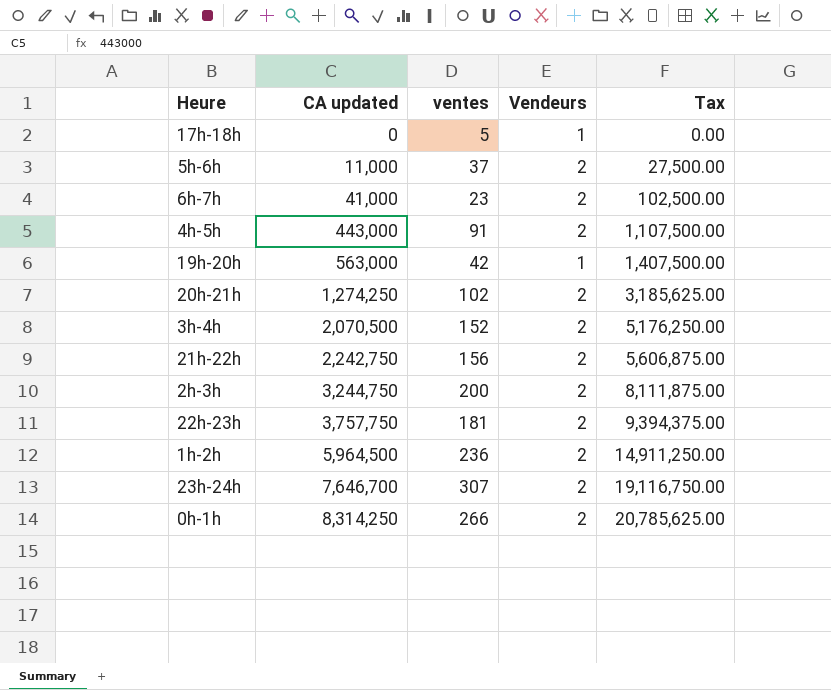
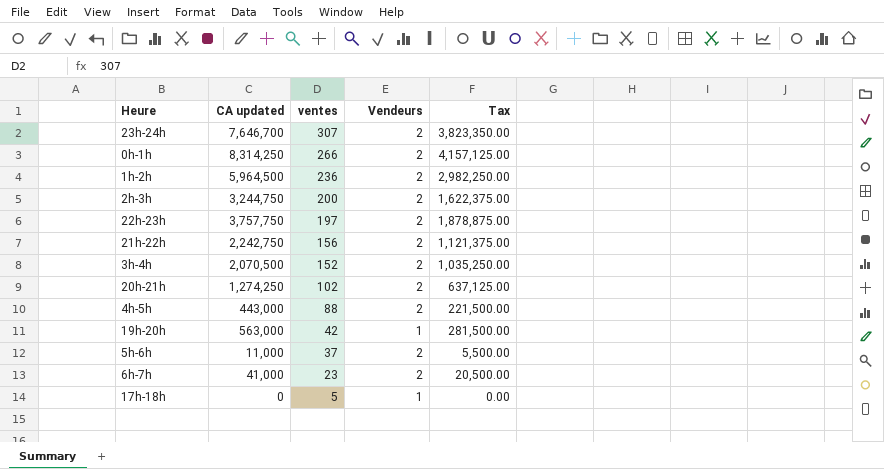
row order: CA updated ascending -> ventes descending
column Tax | formula: [CA updated] * 2.5 -> [CA updated] * 0.5
22h-23h | ventes: 181 -> 197
4h-5h | ventes: 91 -> 88

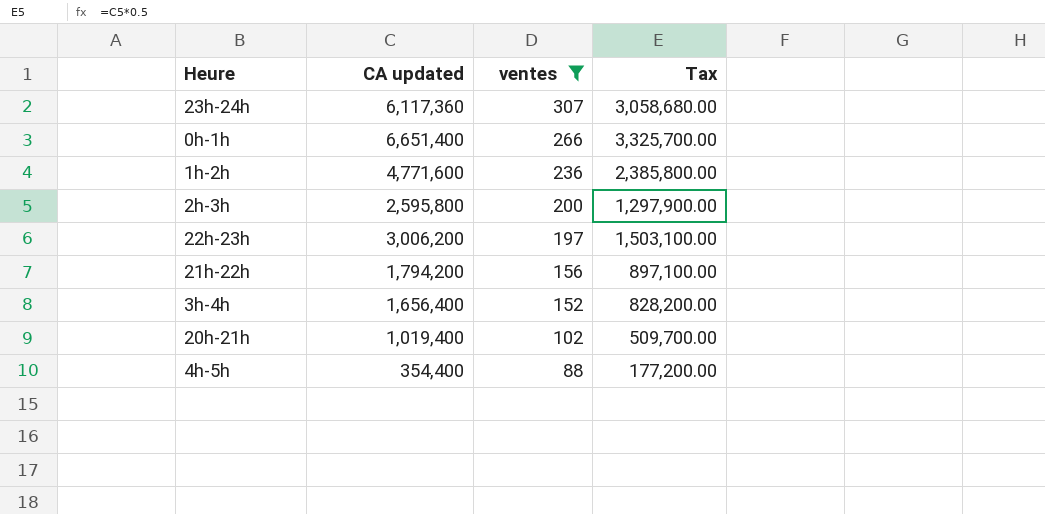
filter: none -> ventes >= 88
column Vendeurs | position: 4 -> none
23h-24h | CA updated: 7,646,700 -> 6,117,360
23h-24h | Tax: 3,823,350.00 -> 3,058,680.00
0h-1h | CA updated: 8,314,250 -> 6,651,400
0h-1h | Tax: 4,157,125.00 -> 3,325,700.00
1h-2h | CA updated: 5,964,500 -> 4,771,600
1h-2h | Tax: 2,982,250.00 -> 2,385,800.00
2h-3h | CA updated: 3,244,750 -> 2,595,800
2h-3h | Tax: 1,622,375.00 -> 1,297,900.00
22h-23h | CA updated: 3,757,750 -> 3,006,200
22h-23h | Tax: 1,878,875.00 -> 1,503,100.00
21h-22h | CA updated: 2,242,750 -> 1,794,200
21h-22h | Tax: 1,121,375.00 -> 897,100.00
3h-4h | CA updated: 2,070,500 -> 1,656,400
3h-4h | Tax: 1,035,250.00 -> 828,200.00
20h-21h | CA updated: 1,274,250 -> 1,019,400
20h-21h | Tax: 637,125.00 -> 509,700.00
4h-5h | CA updated: 443,000 -> 354,400
4h-5h | Tax: 221,500.00 -> 177,200.00

